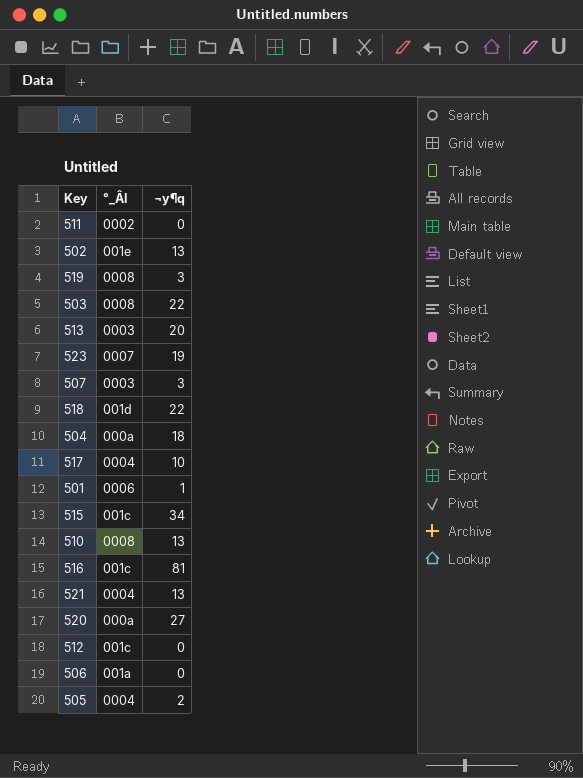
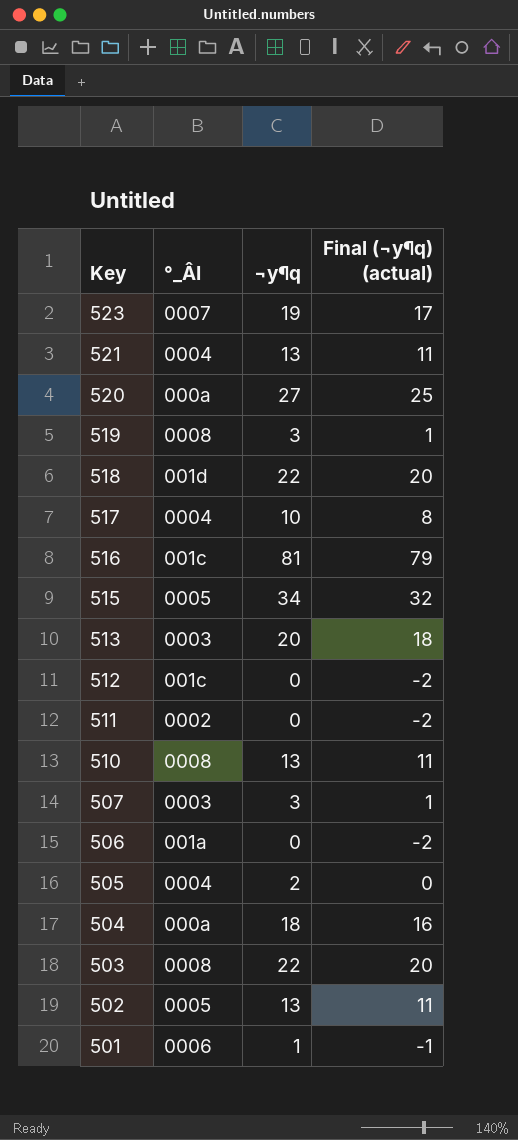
row order: none -> Key descending
column Final (¬y¶q) (actual) | formula: none -> [¬y¶q] - 2
515 | °_ÂI: 001c -> 0005
502 | °_ÂI: 001e -> 0005

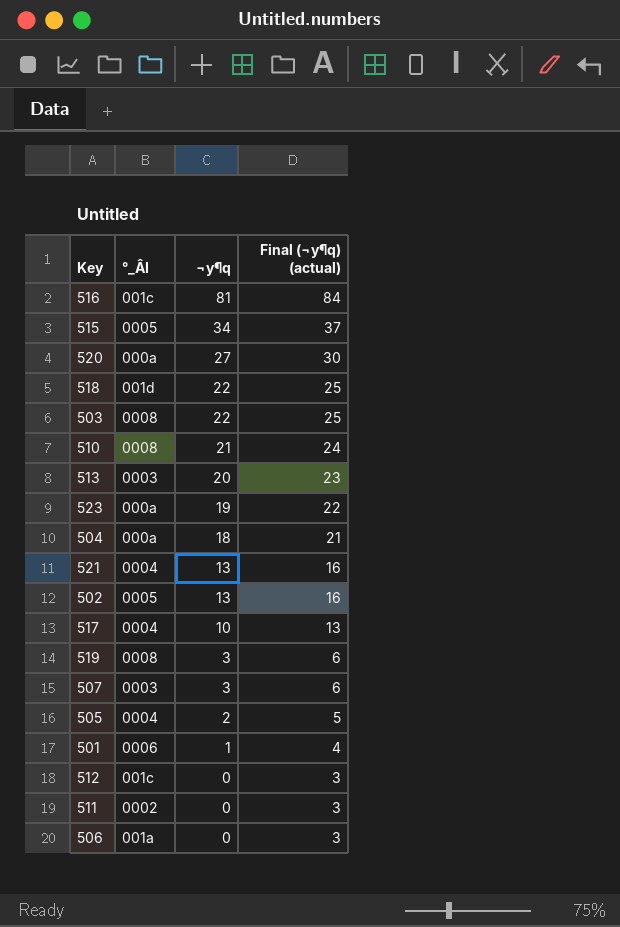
row order: Key descending -> ¬y¶q descending
column Final (¬y¶q) (actual) | formula: [¬y¶q] - 2 -> [¬y¶q] + 3
510 | ¬y¶q: 13 -> 21
523 | °_ÂI: 0007 -> 000a

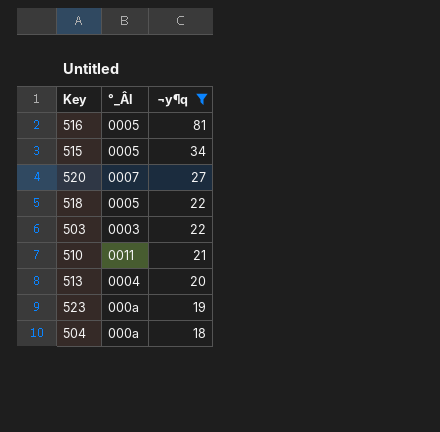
filter: none -> ¬y¶q >= 18
column Final (¬y¶q) (actual) | formula: [¬y¶q] + 3 -> none
516 | °_ÂI: 001c -> 0005
520 | °_ÂI: 000a -> 0007
518 | °_ÂI: 001d -> 0005
503 | °_ÂI: 0008 -> 0003
510 | °_ÂI: 0008 -> 0011
513 | °_ÂI: 0003 -> 0004

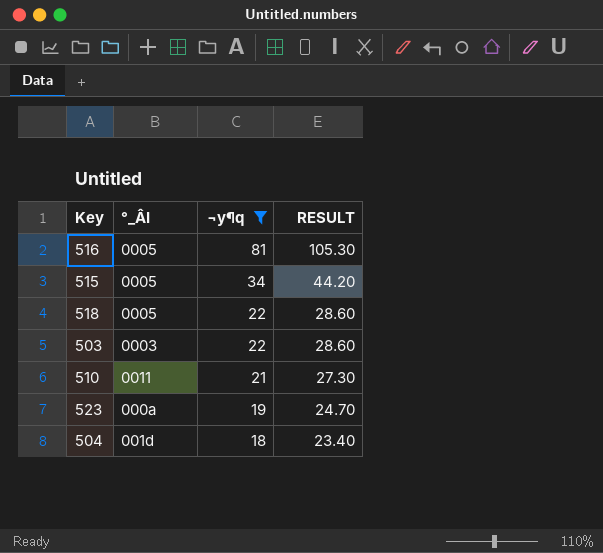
column RESULT | formula: none -> [¬y¶q] * 1.3
row 520: 0007 | 27 -> none
row 513: 0004 | 20 -> none
504 | °_ÂI: 000a -> 001d

